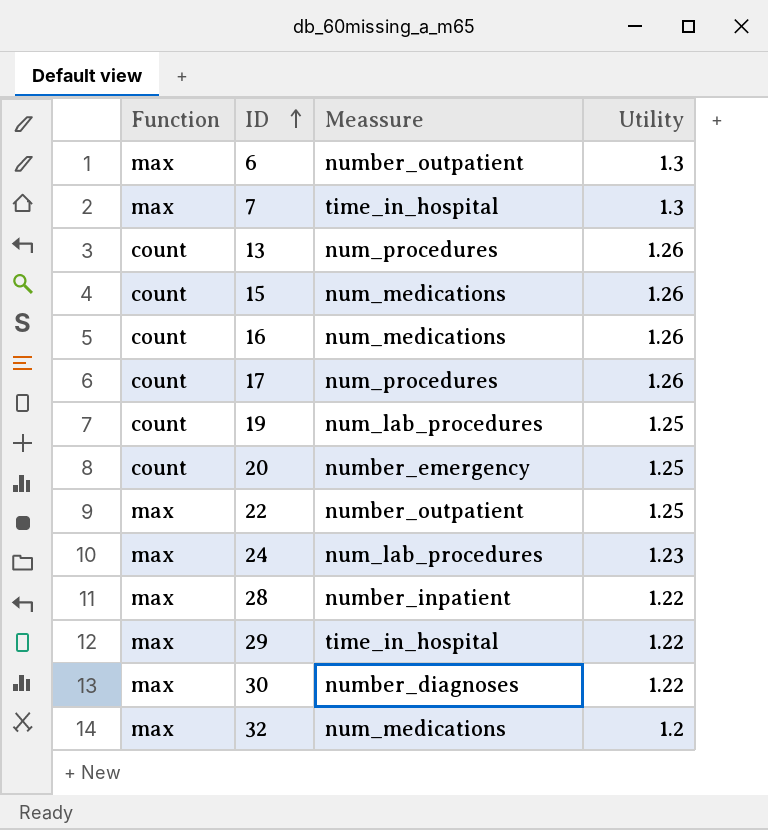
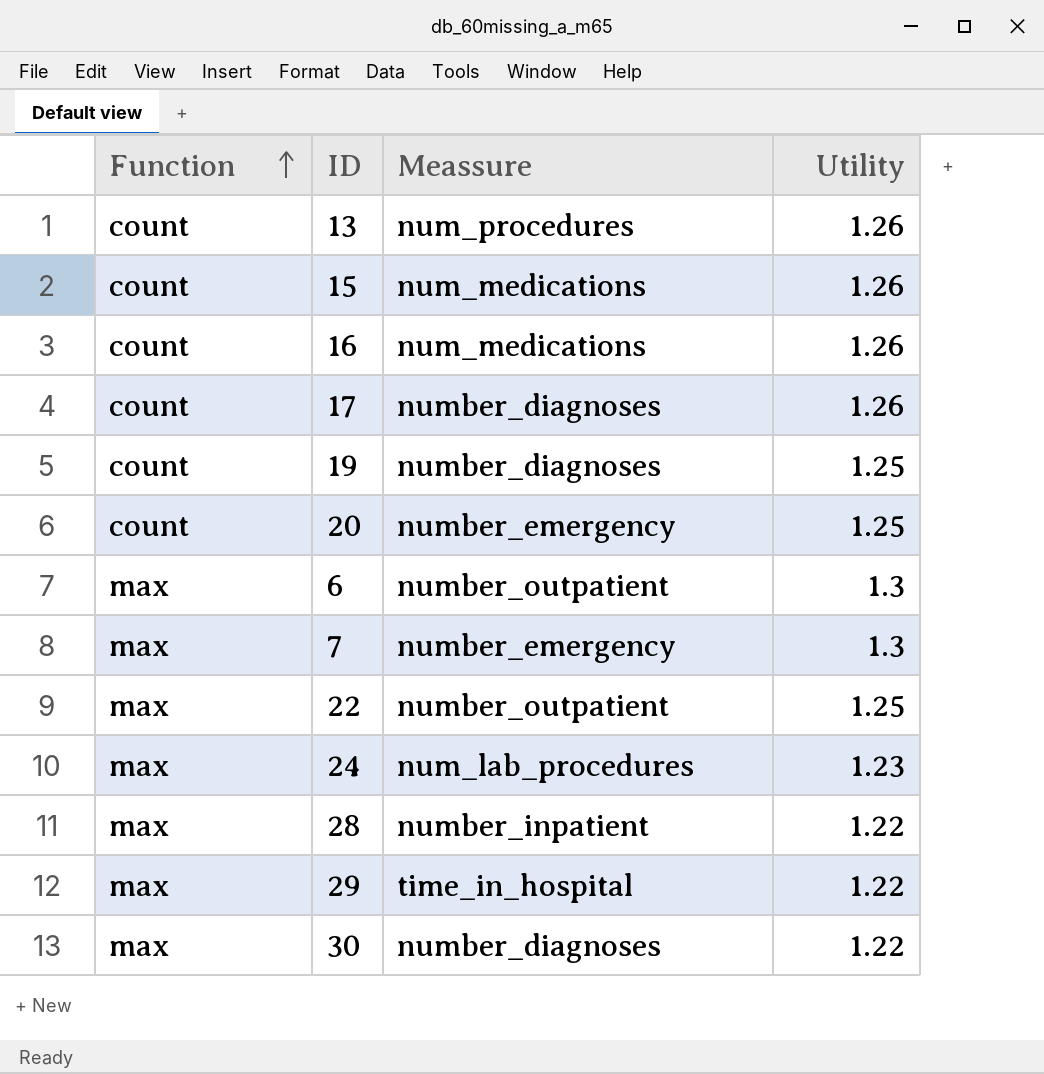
row order: ID ascending -> Function ascending
row 32: max | num_medications | 1.2 -> none
17 | Meassure: num_procedures -> number_diagnoses
19 | Meassure: num_lab_procedures -> number_diagnoses
7 | Meassure: time_in_hospital -> number_emergency

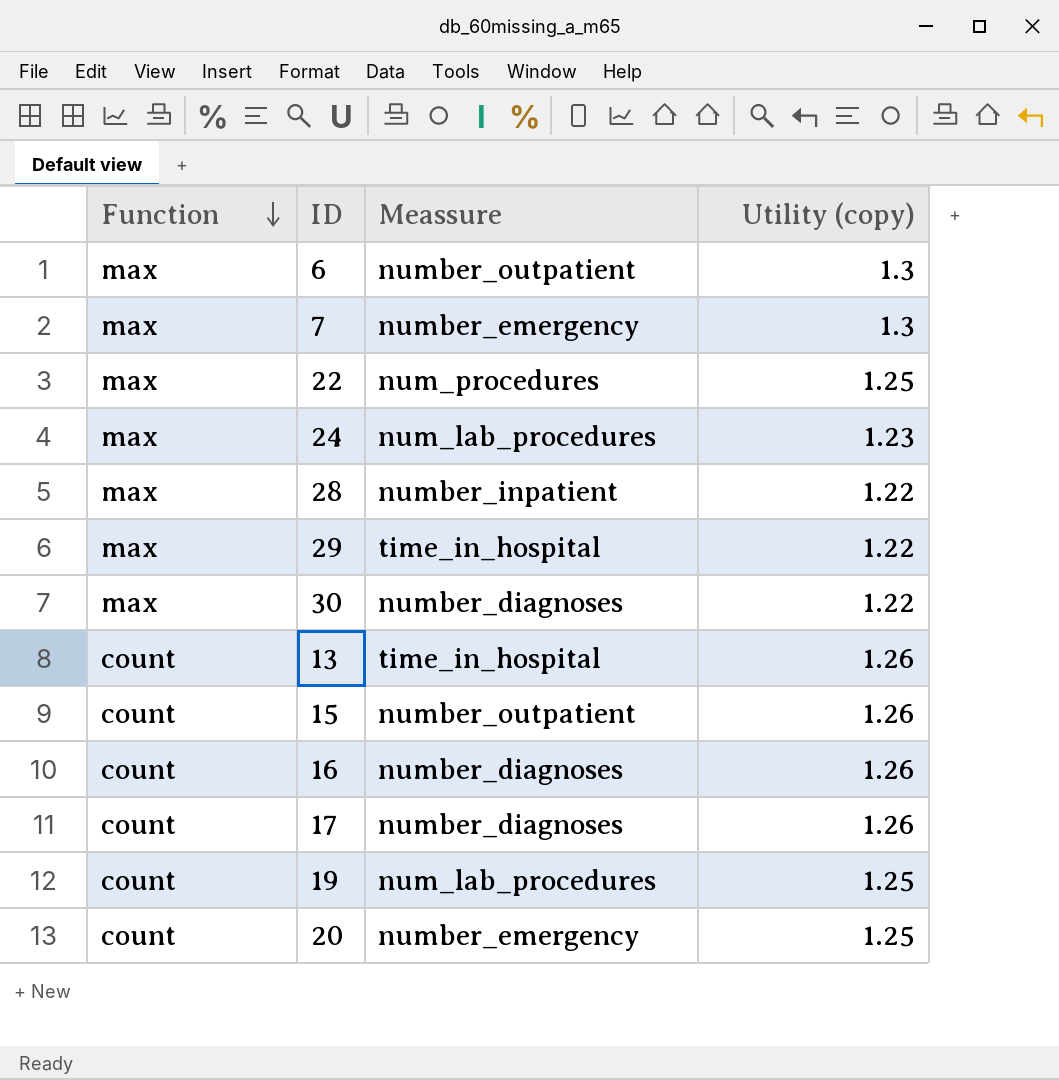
row order: Function ascending -> Function descending
column name: Utility -> Utility (copy)
22 | Meassure: number_outpatient -> num_procedures
13 | Meassure: num_procedures -> time_in_hospital
15 | Meassure: num_medications -> number_outpatient
16 | Meassure: num_medications -> number_diagnoses
19 | Meassure: number_diagnoses -> num_lab_procedures

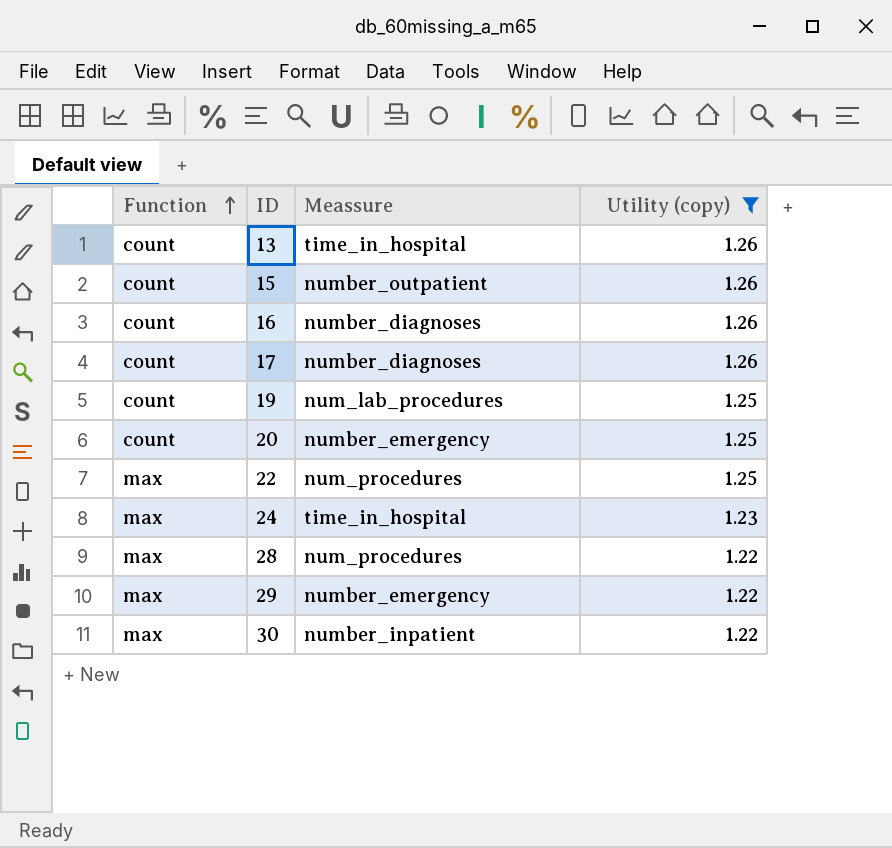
filter: none -> Utility (copy) != 1.3
row order: Function descending -> Function ascending
24 | Meassure: num_lab_procedures -> time_in_hospital
28 | Meassure: number_inpatient -> num_procedures
29 | Meassure: time_in_hospital -> number_emergency
30 | Meassure: number_diagnoses -> number_inpatient

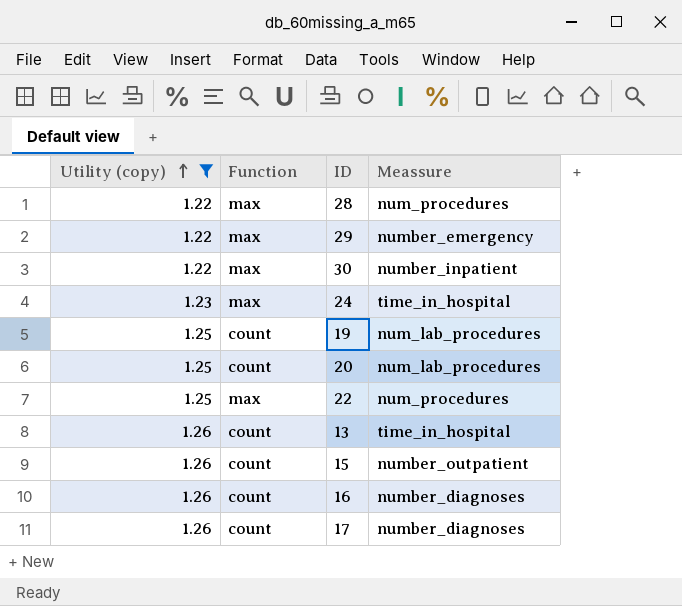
row order: Function ascending -> Utility (copy) ascending
column Utility (copy) | position: 4 -> 1
20 | Meassure: number_emergency -> num_lab_procedures

